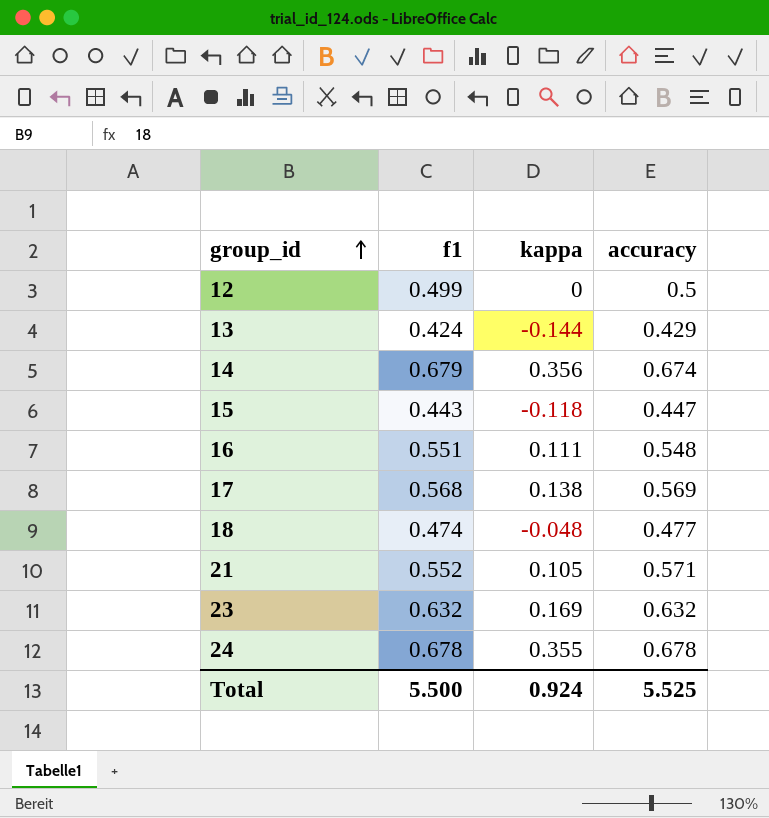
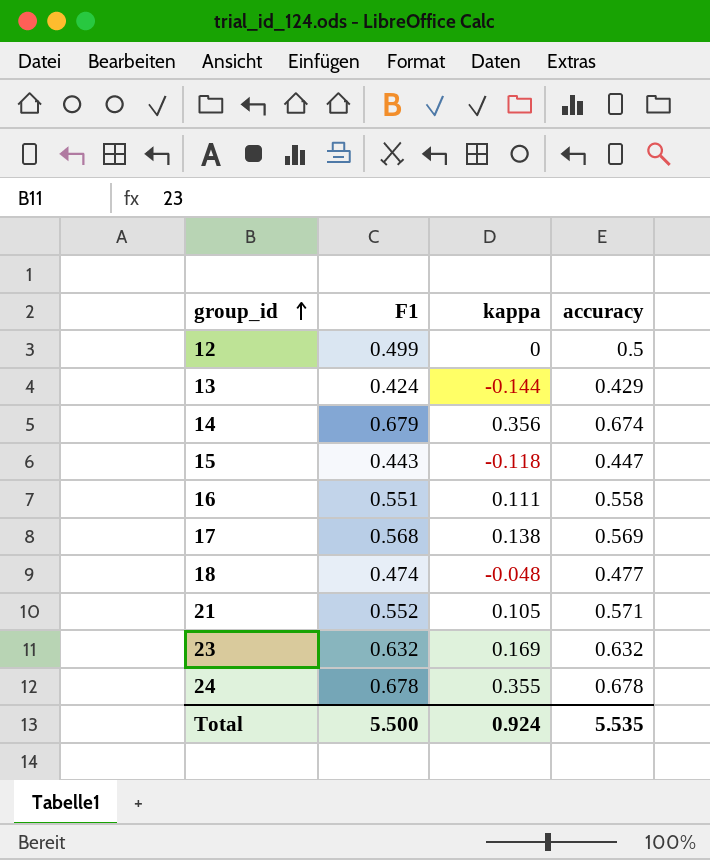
column name: f1 -> F1
16 | accuracy: 0.548 -> 0.558
Total | accuracy: 5.525 -> 5.535

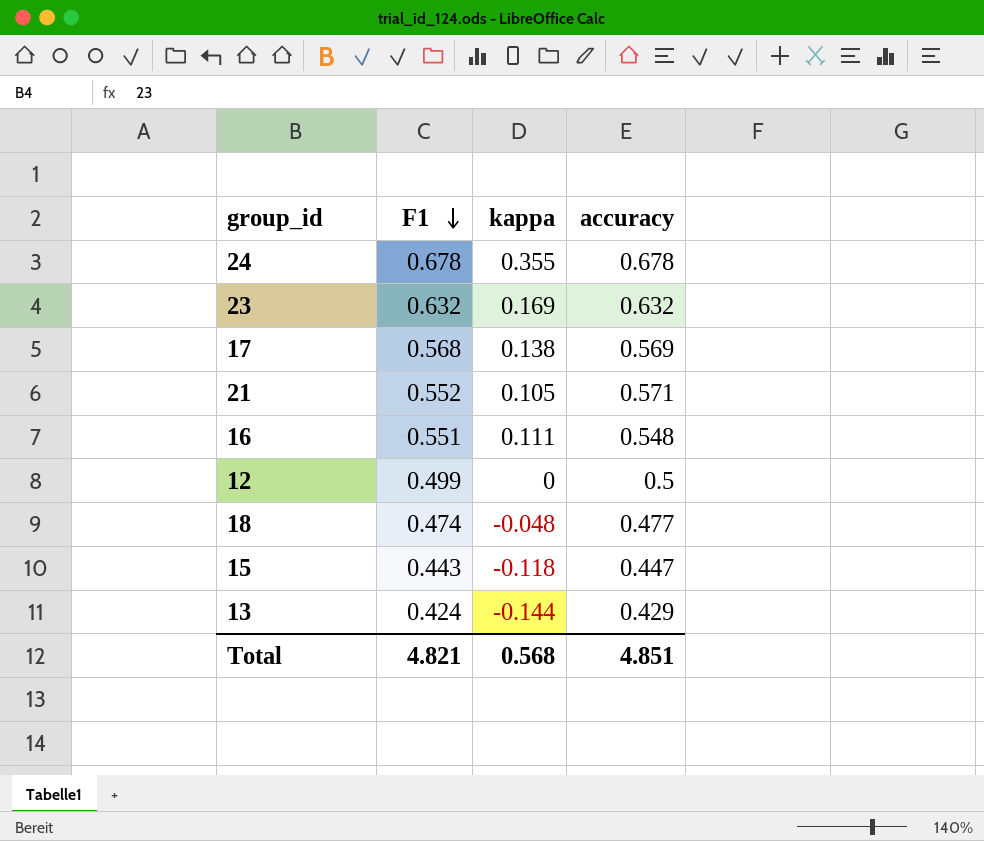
row order: group_id ascending -> F1 descending
row 14: 0.679 | 0.356 | 0.674 -> none
16 | accuracy: 0.558 -> 0.548
Total | F1: 5.500 -> 4.821
Total | kappa: 0.924 -> 0.568
Total | accuracy: 5.535 -> 4.851

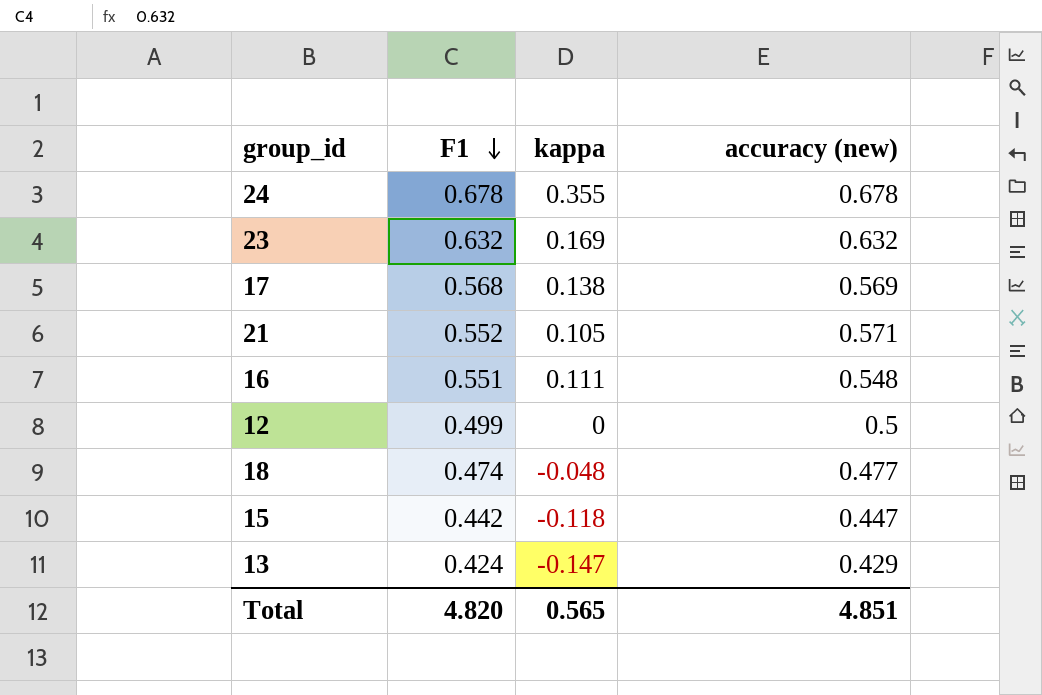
column name: accuracy -> accuracy (new)
15 | F1: 0.443 -> 0.442
13 | kappa: -0.144 -> -0.147
Total | F1: 4.821 -> 4.820
Total | kappa: 0.568 -> 0.565

